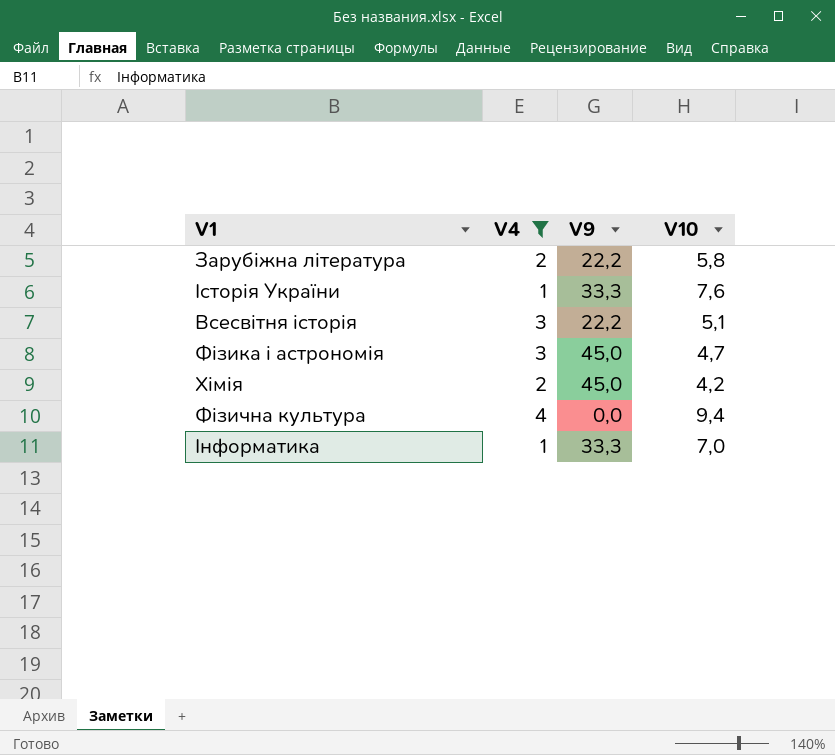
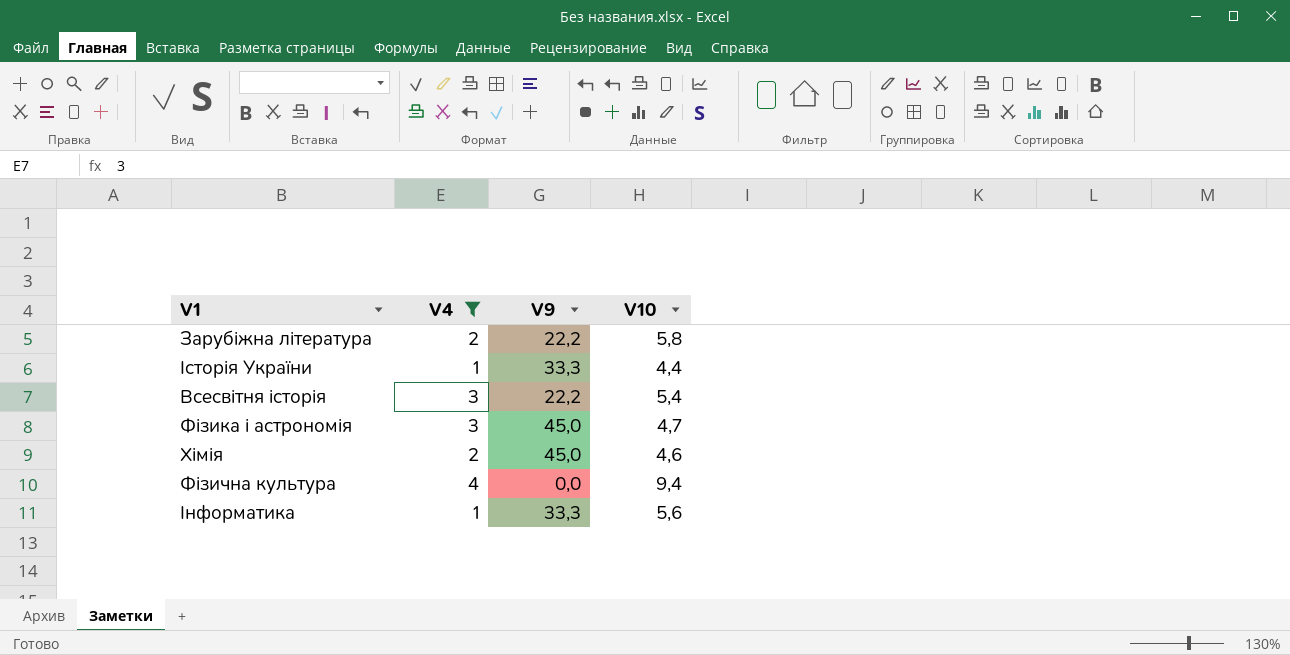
Історія України | V10: 7,6 -> 4,4
Всесвітня історія | V10: 5,1 -> 5,4
Хімія | V10: 4,2 -> 4,6
Інформатика | V10: 7,0 -> 5,6

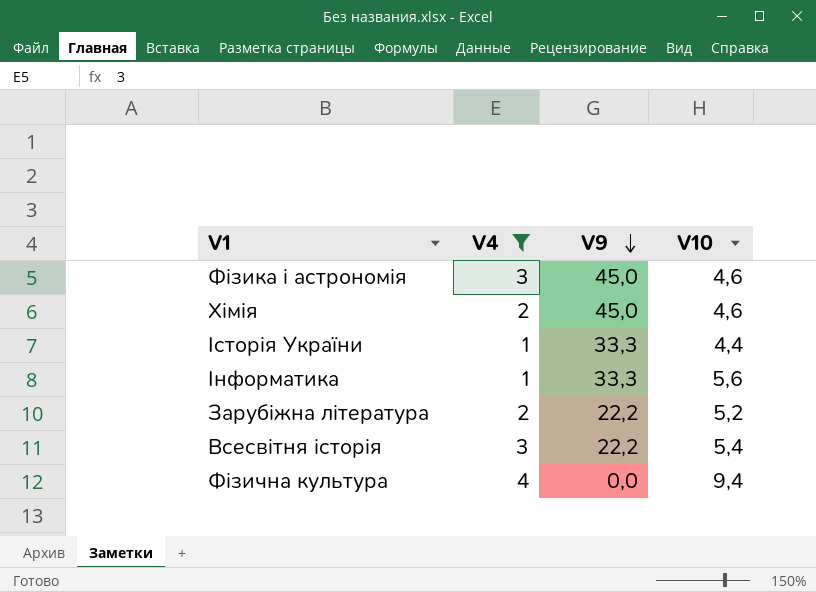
row order: none -> V9 descending
Фізика і астрономія | V10: 4,7 -> 4,6
Зарубіжна література | V10: 5,8 -> 5,2

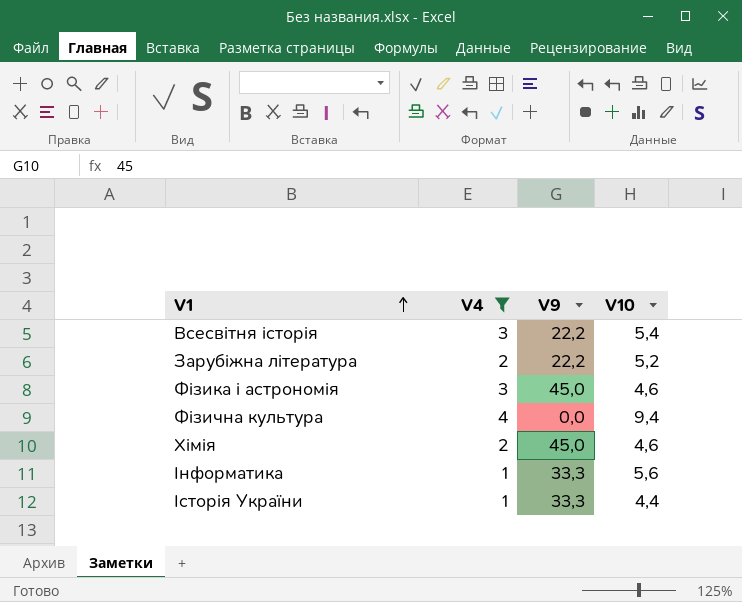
row order: V9 descending -> V1 ascending

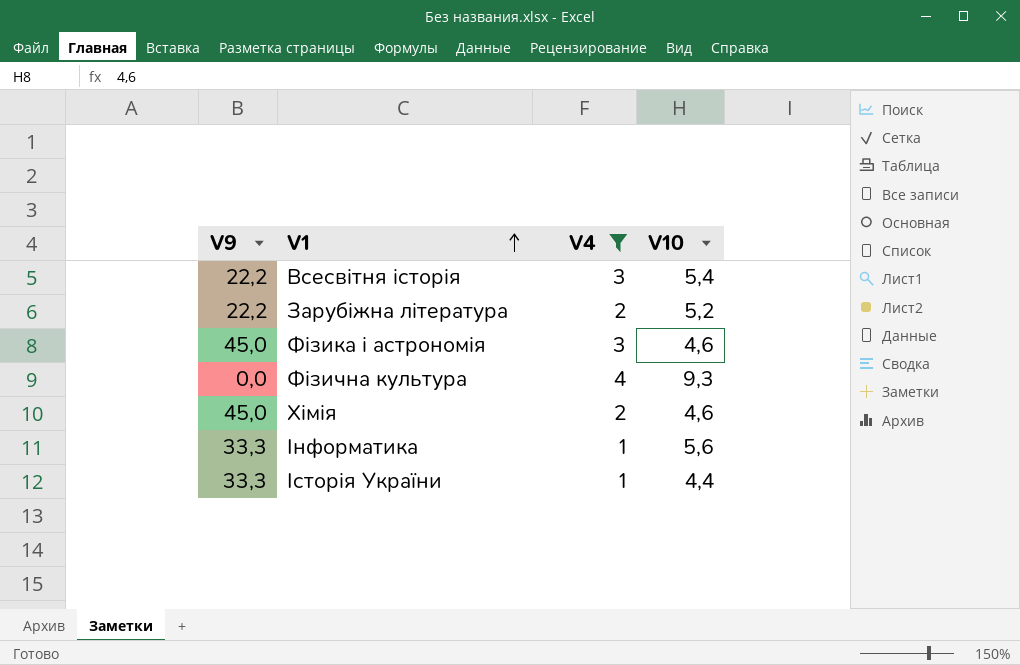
column V9 | position: 3 -> 1
Фізична культура | V10: 9,4 -> 9,3

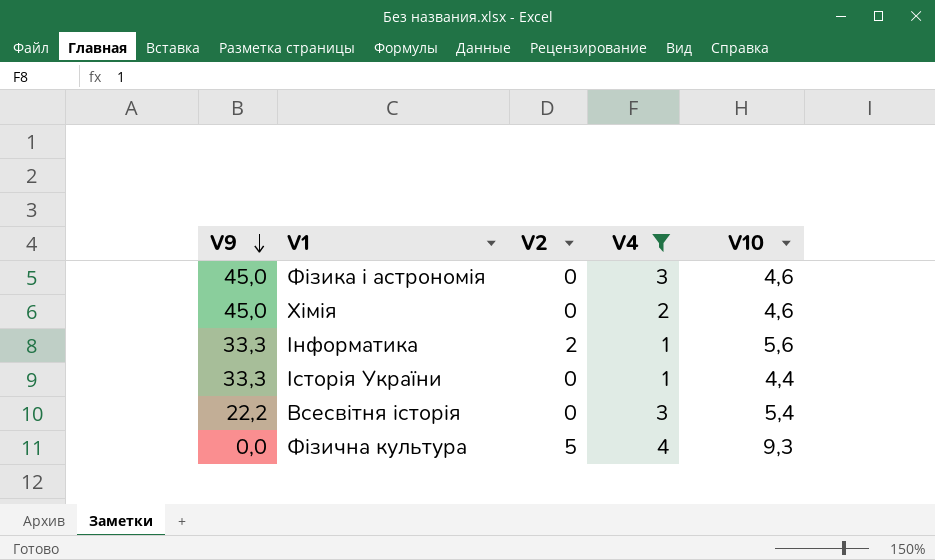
row order: V1 ascending -> V9 descending
column V2 | position: none -> 3
row Зарубіжна література: 22,2 | 2 | 5,2 -> none

